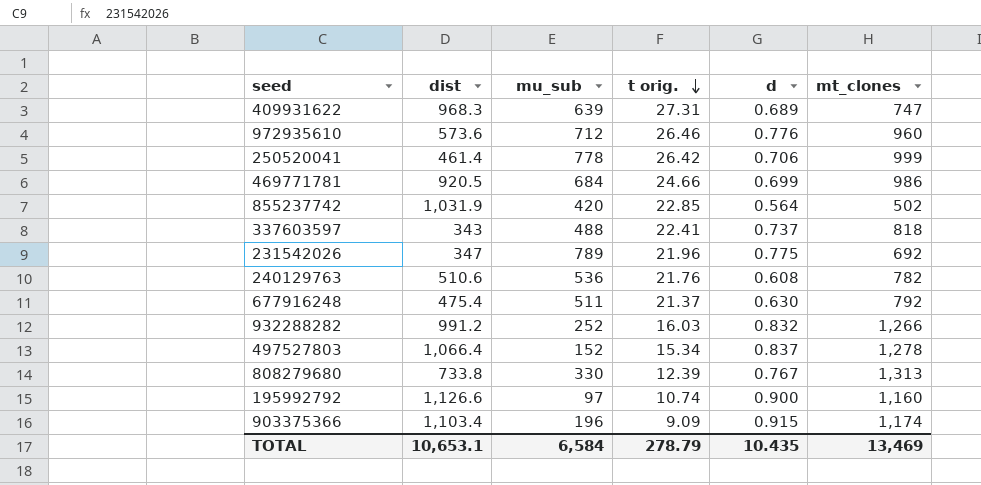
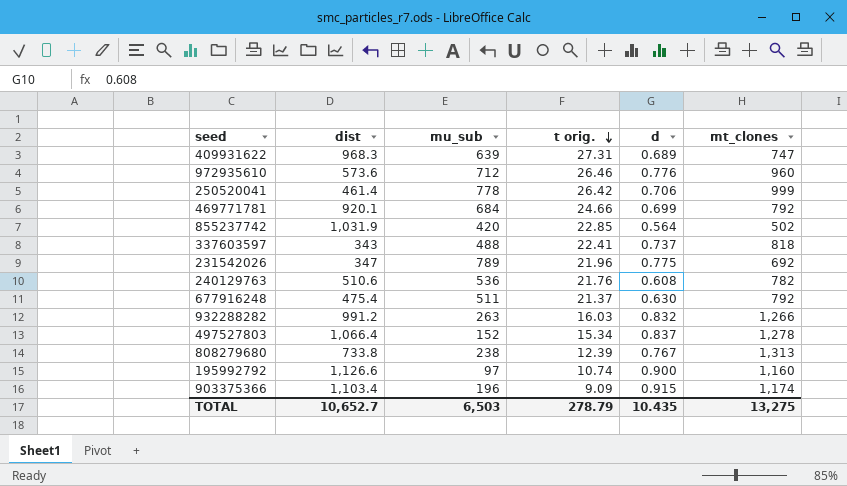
469771781 | dist: 920.5 -> 920.1
469771781 | mt_clones: 986 -> 792
932288282 | mu_sub: 252 -> 263
808279680 | mu_sub: 330 -> 238
TOTAL | dist: 10,653.1 -> 10,652.7
TOTAL | mu_sub: 6,584 -> 6,503
TOTAL | mt_clones: 13,469 -> 13,275

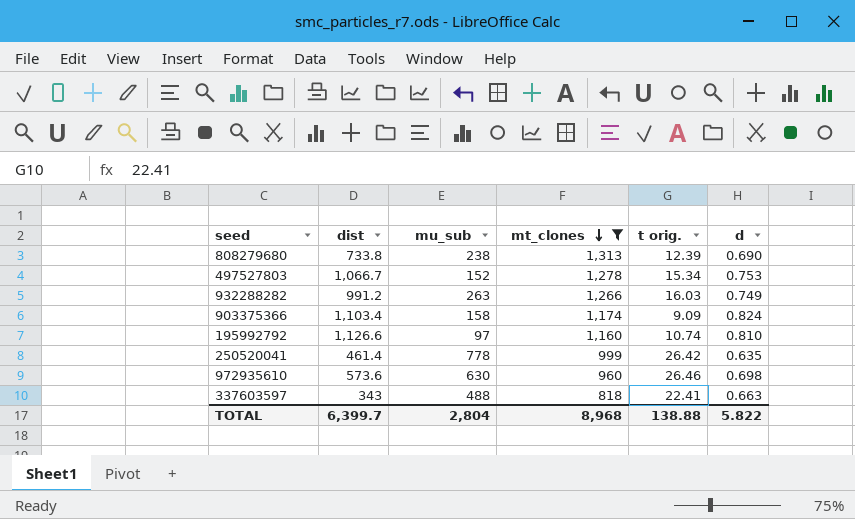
filter: none -> mt_clones >= 818
row order: t orig. descending -> mt_clones descending
column mt_clones | position: 6 -> 4
808279680 | d: 0.767 -> 0.690
497527803 | dist: 1,066.4 -> 1,066.7
497527803 | d: 0.837 -> 0.753
932288282 | d: 0.832 -> 0.749
903375366 | mu_sub: 196 -> 158
903375366 | d: 0.915 -> 0.824
195992792 | d: 0.900 -> 0.810
250520041 | d: 0.706 -> 0.635
972935610 | mu_sub: 712 -> 630
972935610 | d: 0.776 -> 0.698
337603597 | d: 0.737 -> 0.663
TOTAL | dist: 10,652.7 -> 6,399.7
TOTAL | mu_sub: 6,503 -> 2,804
TOTAL | mt_clones: 13,275 -> 8,968
TOTAL | t orig.: 278.79 -> 138.88
TOTAL | d: 10.435 -> 5.822

